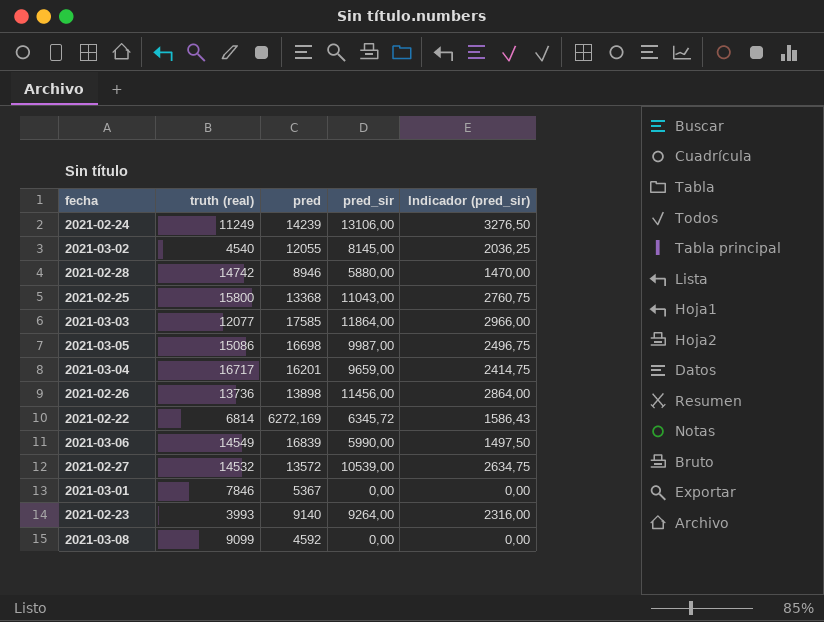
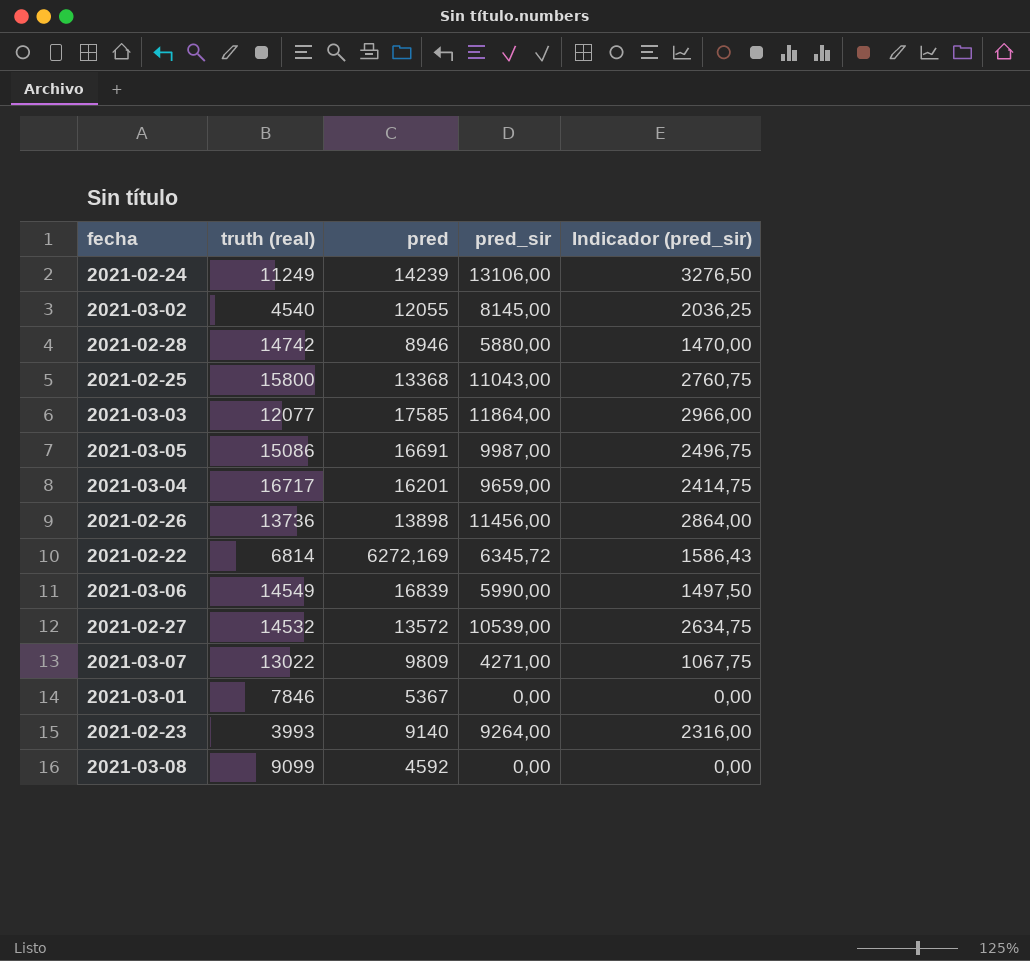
2021-03-05 | pred: 16698 -> 16691
row 2021-03-07: none -> 13022 | 9809 | 4271,00 | 1067,75

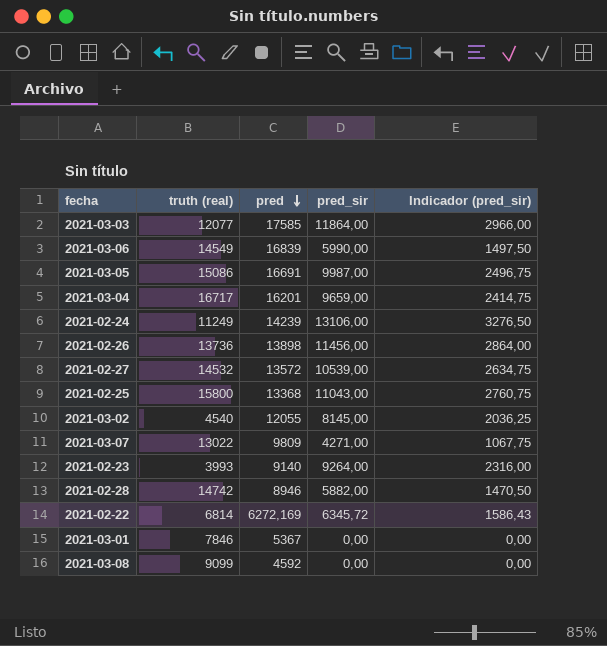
row order: none -> pred descending
2021-02-28 | pred_sir: 5880,00 -> 5882,00
2021-02-28 | Indicador (pred_sir): 1470,00 -> 1470,50

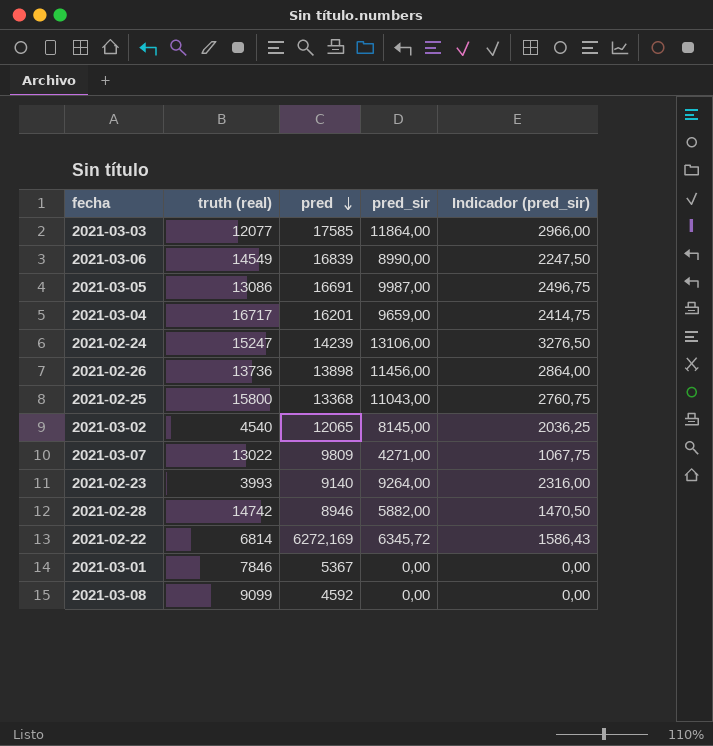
row 2021-02-27: 14532 | 13572 | 10539,00 | 2634,75 -> none
2021-03-06 | pred_sir: 5990,00 -> 8990,00
2021-03-06 | Indicador (pred_sir): 1497,50 -> 2247,50
2021-03-05 | truth (real): 15086 -> 13086
2021-02-24 | truth (real): 11249 -> 15247
2021-03-02 | pred: 12055 -> 12065

